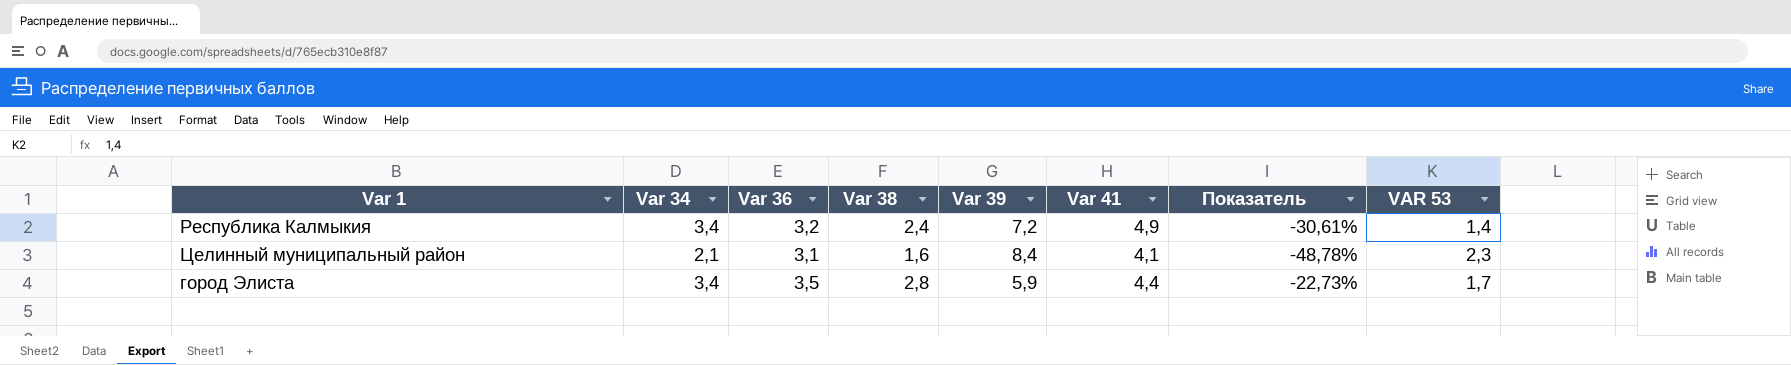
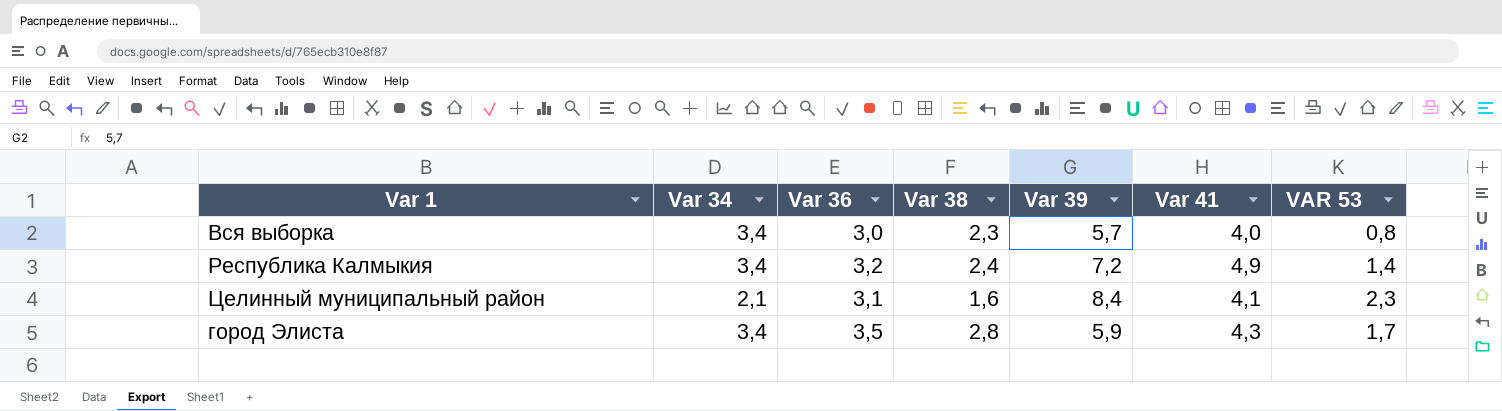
column Показатель | formula: ([Var 34] - [Var 41]) / [Var 41] -> none
row Вся выборка: none -> 3,4 | 3,0 | 2,3 | 5,7 | 4,0 | 0,8
город Элиста | Var 41: 4,4 -> 4,3

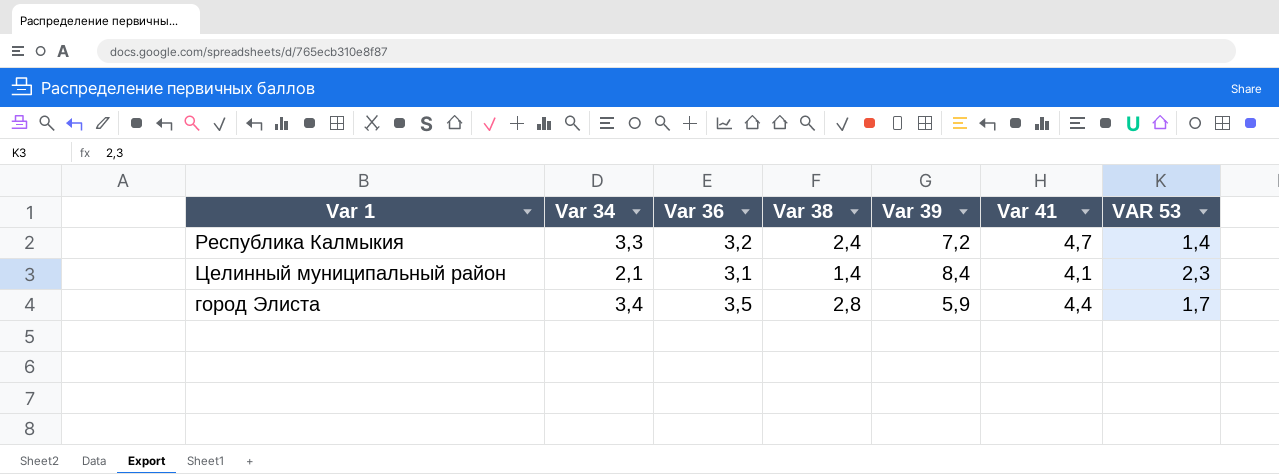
row Вся выборка: 3,4 | 3,0 | 2,3 | 5,7 | 4,0 | 0,8 -> none
Республика Калмыкия | Var 34: 3,4 -> 3,3
Республика Калмыкия | Var 41: 4,9 -> 4,7
Целинный муниципальный район | Var 38: 1,6 -> 1,4
город Элиста | Var 41: 4,3 -> 4,4

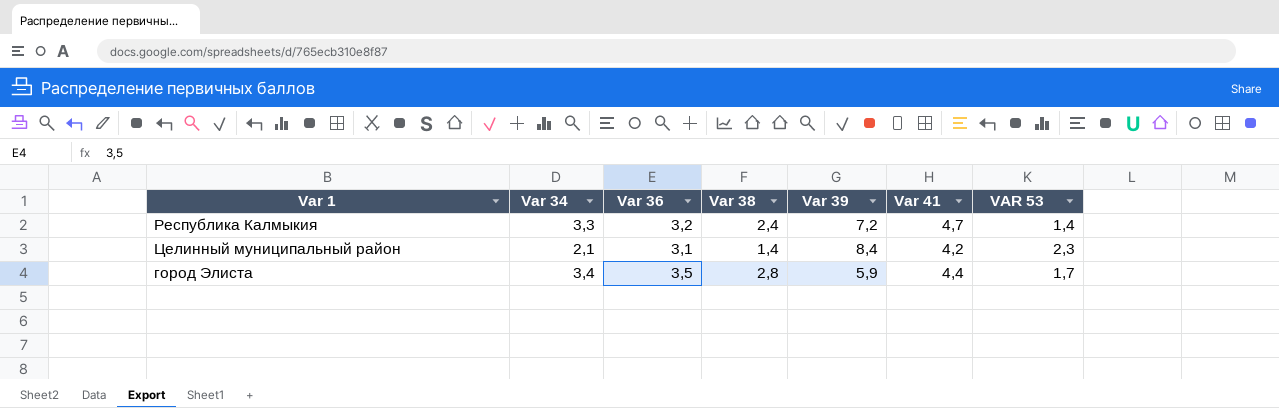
Целинный муниципальный район | Var 41: 4,1 -> 4,2

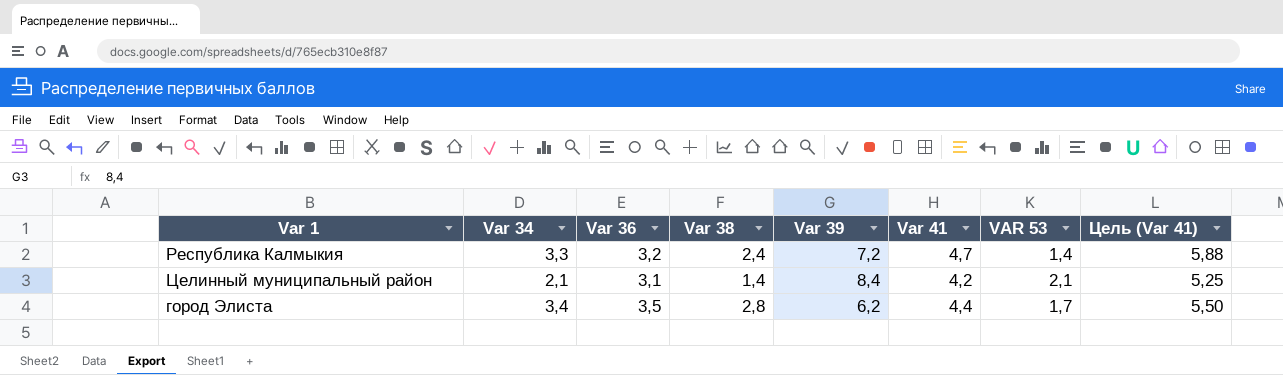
column Цель (Var 41) | formula: none -> [Var 41] * 1,25
Целинный муниципальный район | VAR 53: 2,3 -> 2,1
город Элиста | Var 39: 5,9 -> 6,2

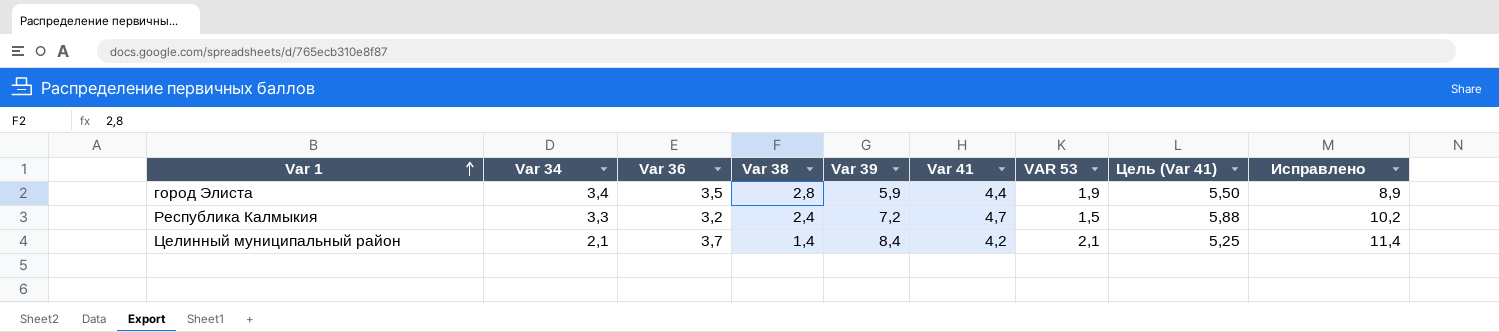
row order: none -> Var 1 ascending
column Исправлено | formula: none -> [Var 39] + 3
город Элиста | Var 39: 6,2 -> 5,9
город Элиста | VAR 53: 1,7 -> 1,9
Республика Калмыкия | VAR 53: 1,4 -> 1,5
Целинный муниципальный район | Var 36: 3,1 -> 3,7

